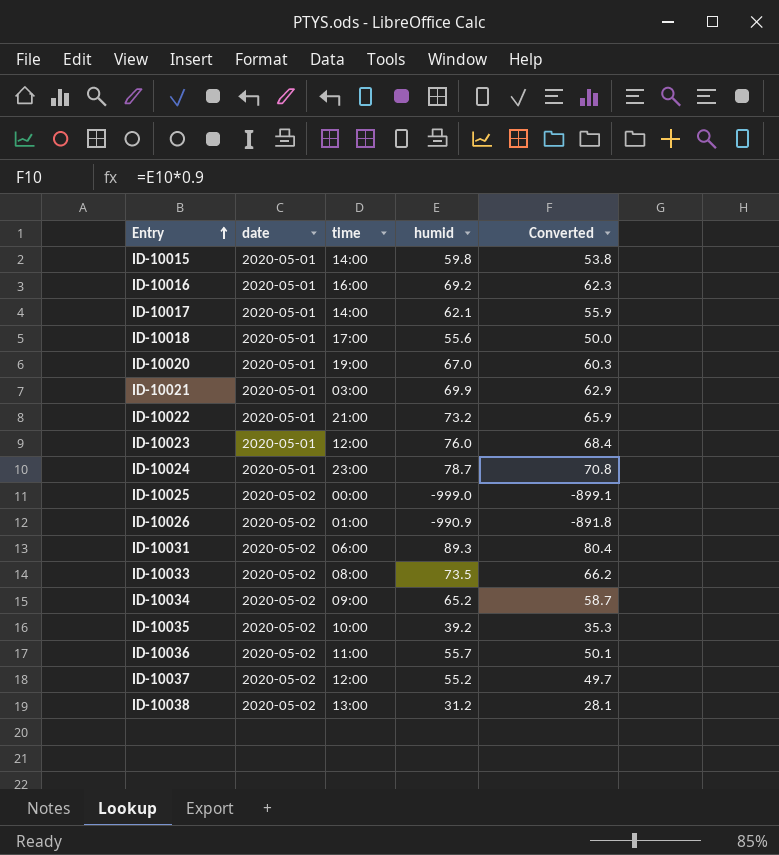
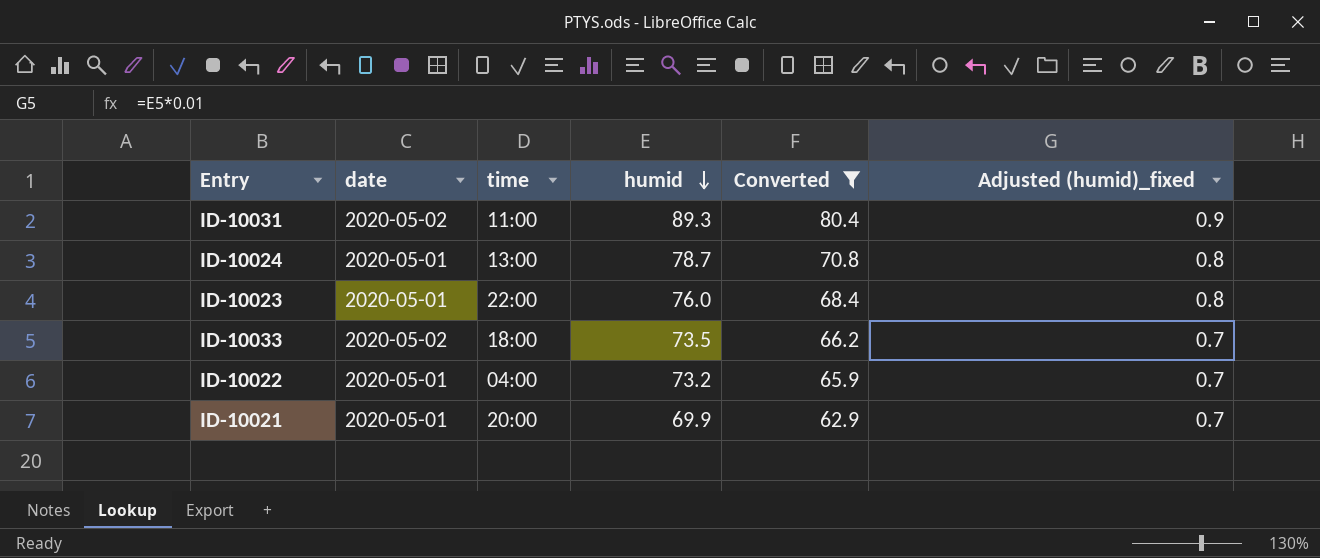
filter: none -> Converted >= 62.9
row order: Entry ascending -> humid descending
column Adjusted (humid)_fixed | formula: none -> [humid] * 0.01
ID-10031 | time: 06:00 -> 11:00
ID-10024 | time: 23:00 -> 13:00
ID-10023 | time: 12:00 -> 22:00
ID-10033 | time: 08:00 -> 18:00
ID-10022 | time: 21:00 -> 04:00
ID-10021 | time: 03:00 -> 20:00

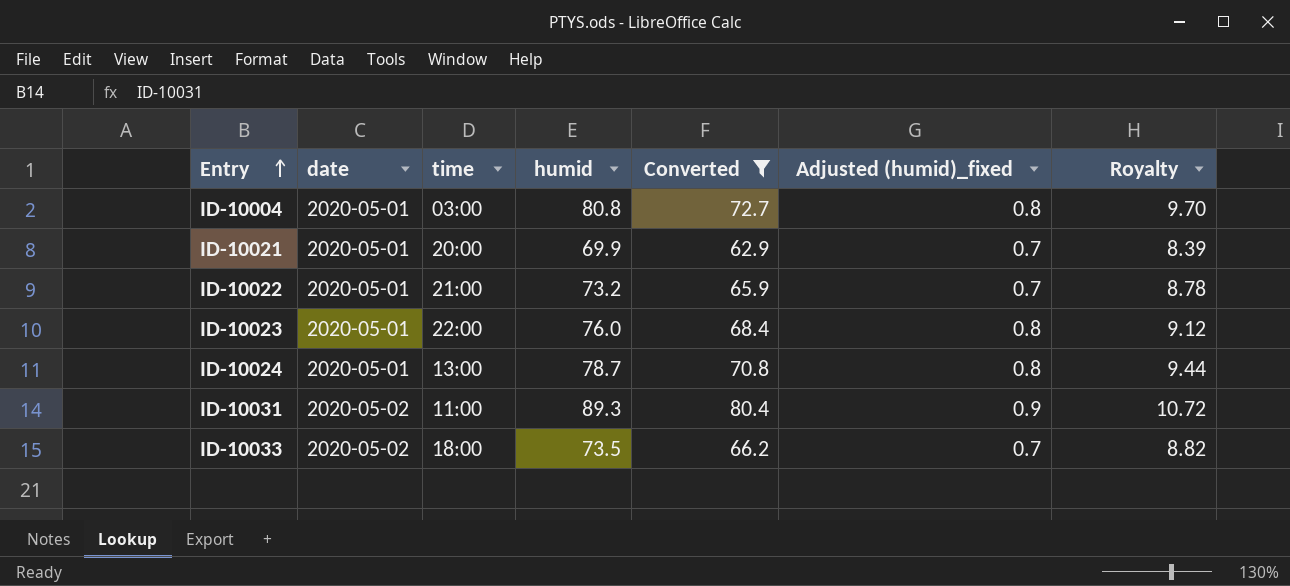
row order: humid descending -> Entry ascending
column Royalty | formula: none -> [humid] * 0.12
row ID-10004: none -> 2020-05-01 | 03:00 | 80.8 | 72.7 | 0.8 | 9.70
ID-10022 | time: 04:00 -> 21:00

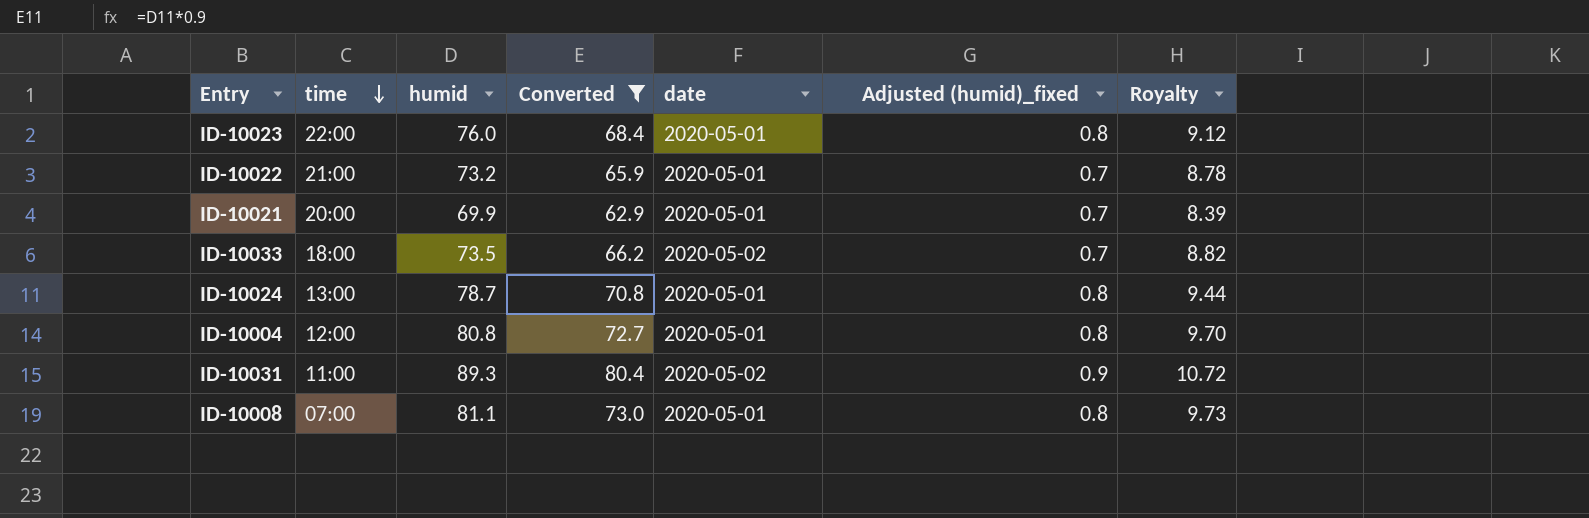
row order: Entry ascending -> time descending
column date | position: 2 -> 5
ID-10004 | time: 03:00 -> 12:00
row ID-10008: none -> 07:00 | 81.1 | 73.0 | 2020-05-01 | 0.8 | 9.73

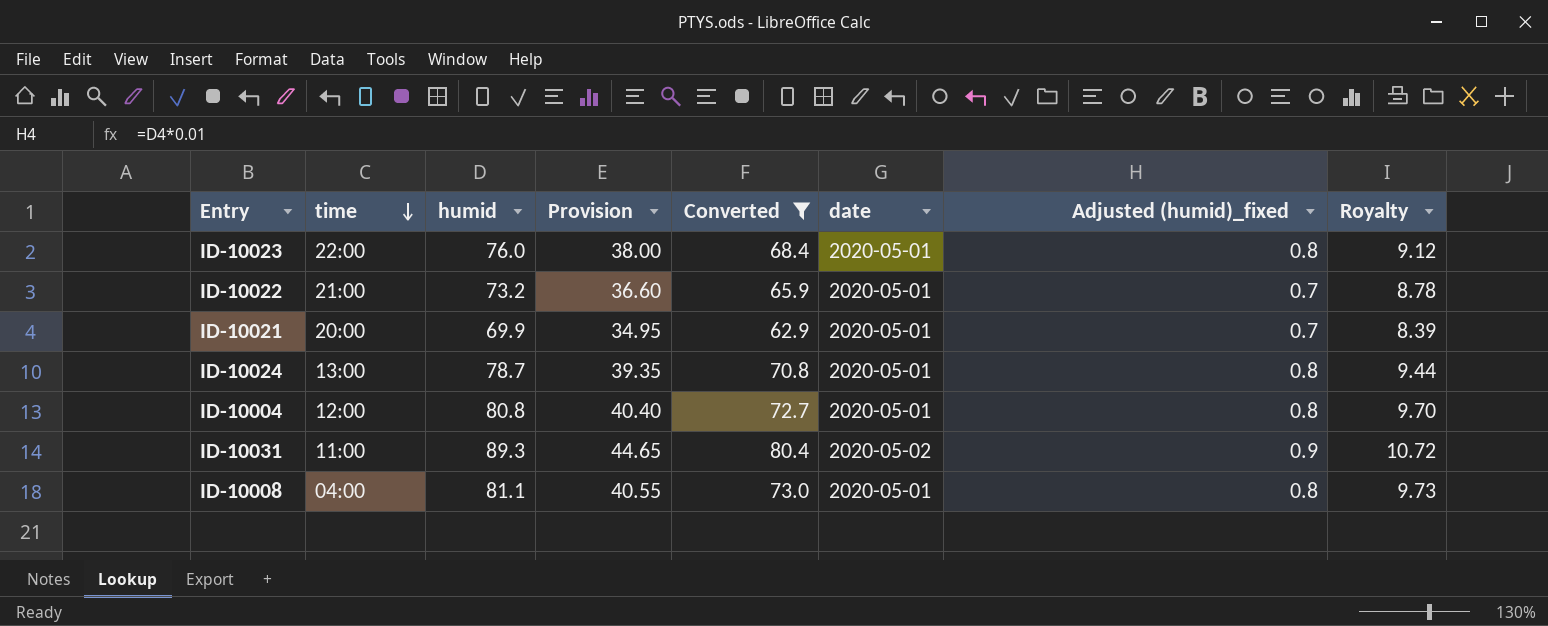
column Provision | formula: none -> [humid] * 0.5
row ID-10033: 18:00 | 73.5 | 66.2 | 2020-05-02 | 0.7 | 8.82 -> none
ID-10008 | time: 07:00 -> 04:00

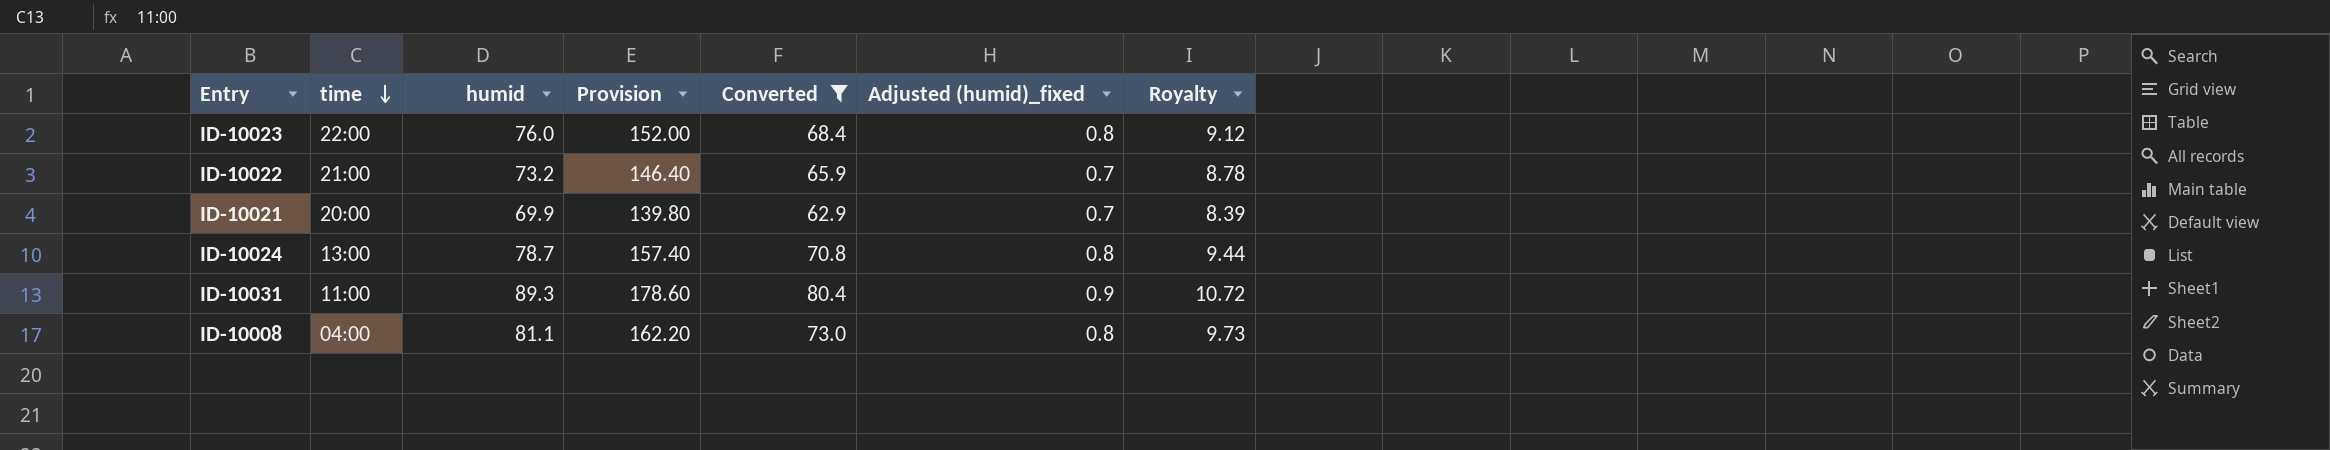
column date | position: 6 -> none
column Provision | formula: [humid] * 0.5 -> [humid] * 2
row ID-10004: 12:00 | 80.8 | 40.40 | 72.7 | 2020-05-01 | 0.8 | 9.70 -> none

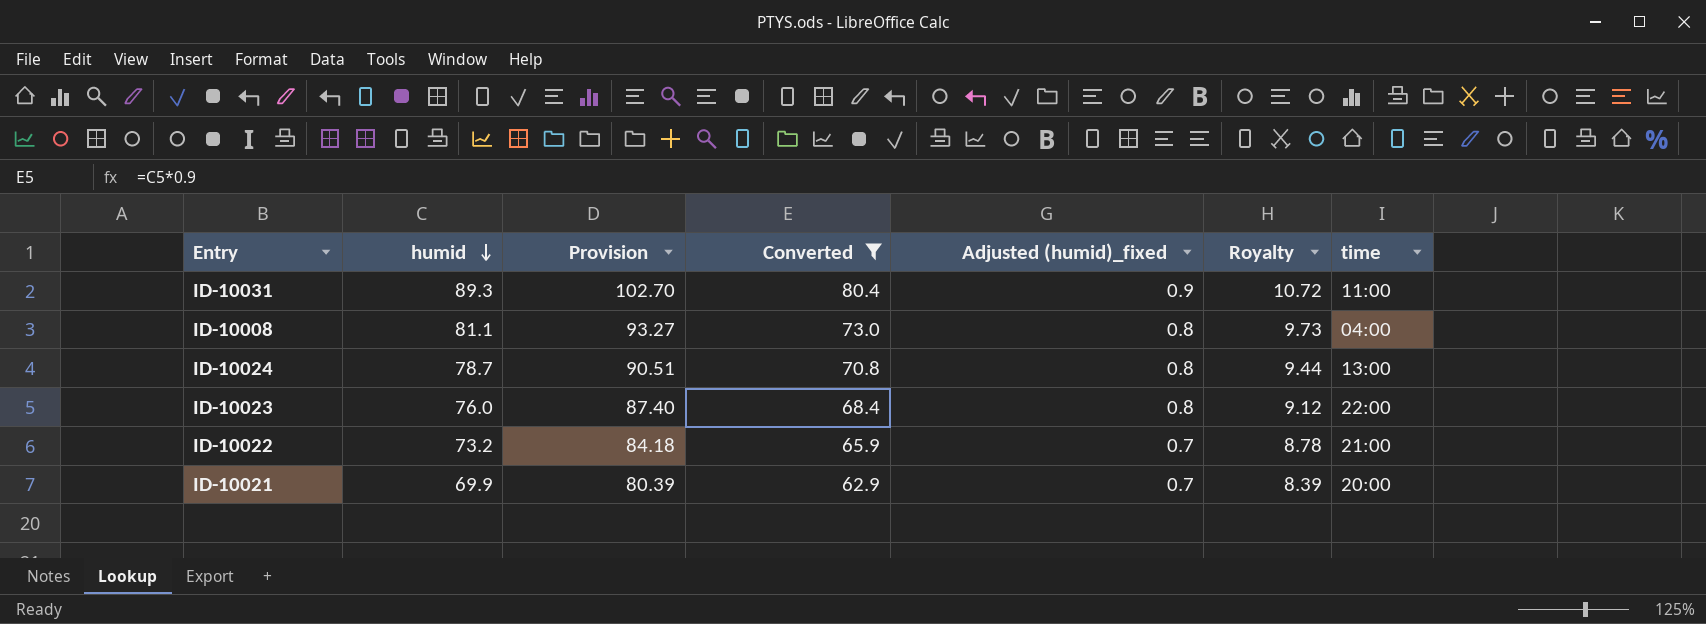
row order: time descending -> humid descending
column Provision | formula: [humid] * 2 -> [humid] * 1.15
column time | position: 2 -> 7

